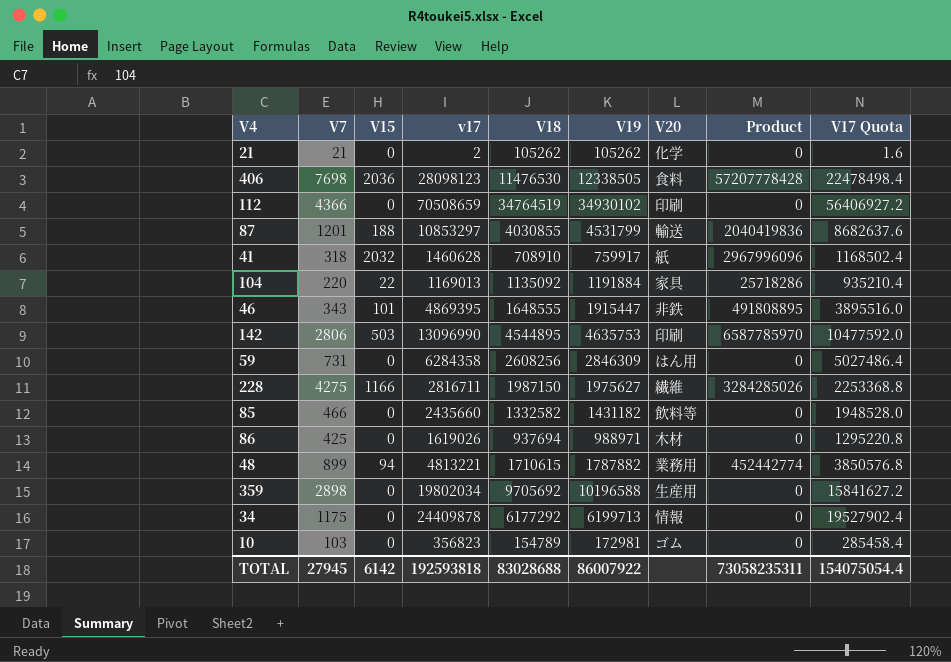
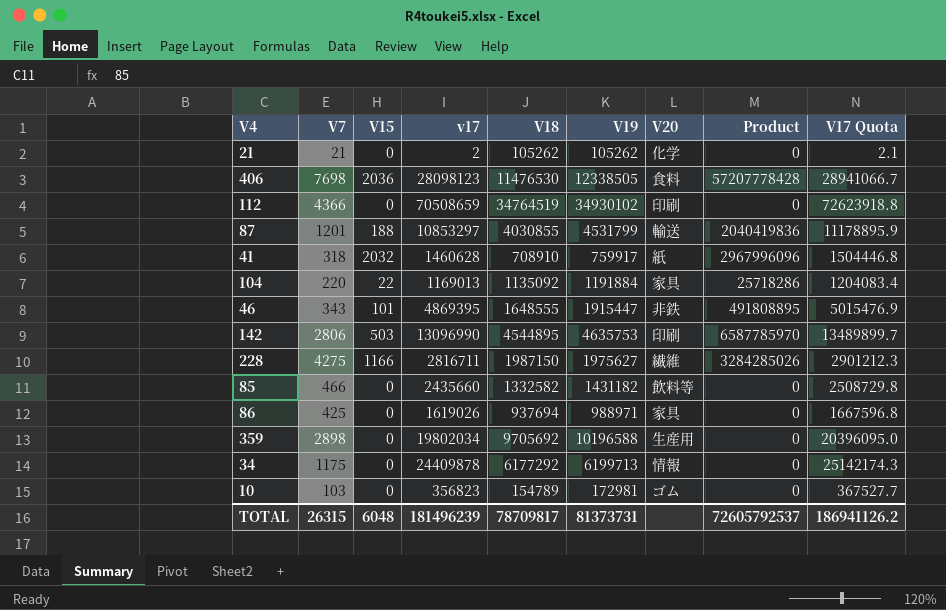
column V17 Quota | formula: [v17] * 0.8 -> [v17] * 1.03
row 59: 731 | 0 | 6284358 | 2608256 | 2846309 | はん用 | 0 | 5027486.4 -> none
row 48: 899 | 94 | 4813221 | 1710615 | 1787882 | 業務用 | 452442774 | 3850576.8 -> none
86 | V20: 木材 -> 家具
TOTAL | V7: 27945 -> 26315
TOTAL | V15: 6142 -> 6048
TOTAL | v17: 192593818 -> 181496239
TOTAL | V18: 83028688 -> 78709817
TOTAL | V19: 86007922 -> 81373731
TOTAL | Product: 73058235311 -> 72605792537
TOTAL | V17 Quota: 154075054.4 -> 186941126.2

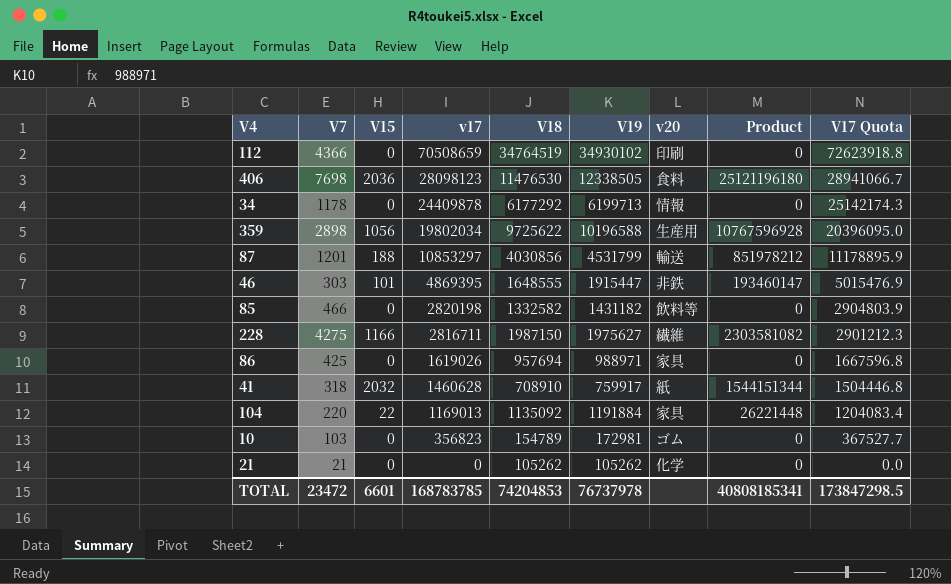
row order: none -> v17 descending
column name: V20 -> v20
column Product | formula: [V15] * [v17] -> [V15] * [V19]
row 142: 2806 | 503 | 13096990 | 4544895 | 4635753 | 印刷 | 6587785970 | 13489899.7 -> none
34 | V7: 1175 -> 1178
359 | V15: 0 -> 1056
359 | V18: 9705692 -> 9725622
87 | V18: 4030855 -> 4030856
46 | V7: 343 -> 303
85 | v17: 2435660 -> 2820198
85 | V17 Quota: 2508729.8 -> 2904803.9
86 | V18: 937694 -> 957694
21 | v17: 2 -> 0
21 | V17 Quota: 2.1 -> 0.0
TOTAL | V7: 26315 -> 23472
TOTAL | V15: 6048 -> 6601
TOTAL | v17: 181496239 -> 168783785
TOTAL | V18: 78709817 -> 74204853
TOTAL | V19: 81373731 -> 76737978
TOTAL | Product: 72605792537 -> 40808185341
TOTAL | V17 Quota: 186941126.2 -> 173847298.5

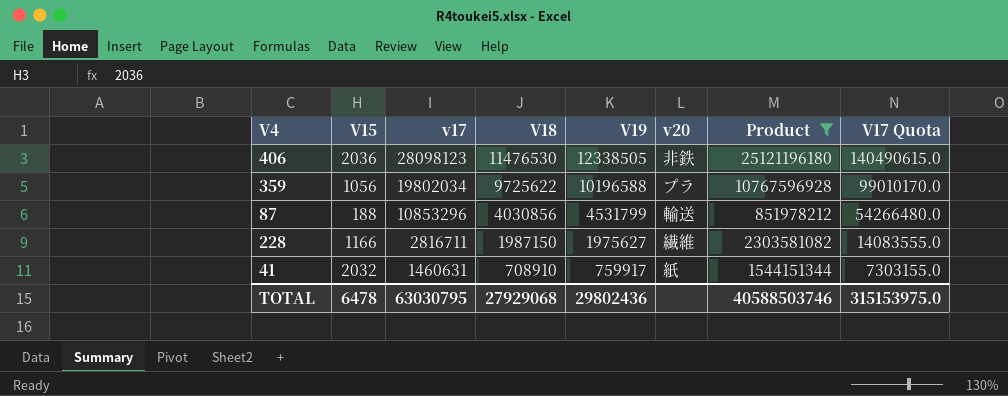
filter: none -> Product >= 851978212
column V7 | position: 2 -> none
column V17 Quota | formula: [v17] * 1.03 -> [v17] * 5
406 | v20: 食料 -> 非鉄
359 | v20: 生産用 -> プラ
87 | v17: 10853297 -> 10853296
41 | v17: 1460628 -> 1460631
TOTAL | V15: 6601 -> 6478
TOTAL | v17: 168783785 -> 63030795
TOTAL | V18: 74204853 -> 27929068
TOTAL | V19: 76737978 -> 29802436
TOTAL | Product: 40808185341 -> 40588503746
TOTAL | V17 Quota: 173847298.5 -> 315153975.0

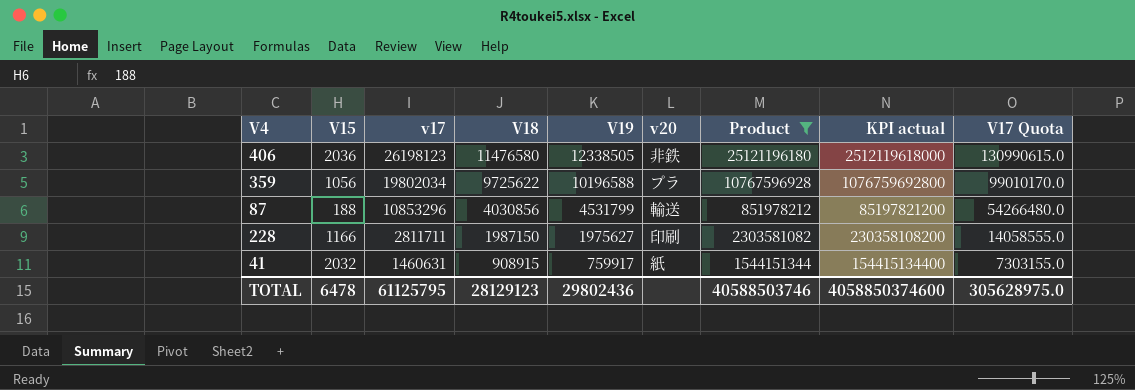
column KPI actual | formula: none -> [Product] * 100
406 | v17: 28098123 -> 26198123
406 | V18: 11476530 -> 11476580
406 | V17 Quota: 140490615.0 -> 130990615.0
228 | v17: 2816711 -> 2811711
228 | v20: 繊維 -> 印刷
228 | V17 Quota: 14083555.0 -> 14058555.0
41 | V18: 708910 -> 908915
TOTAL | v17: 63030795 -> 61125795
TOTAL | V18: 27929068 -> 28129123
TOTAL | V17 Quota: 315153975.0 -> 305628975.0

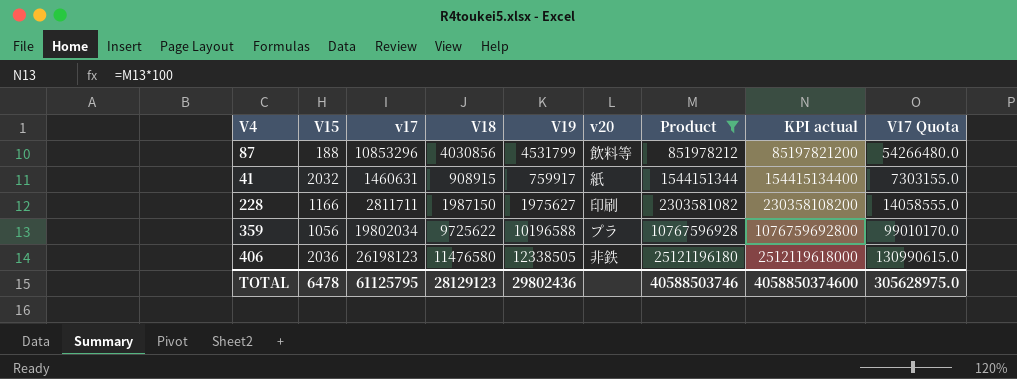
row order: v17 descending -> Product ascending
87 | v20: 輸送 -> 飲料等

